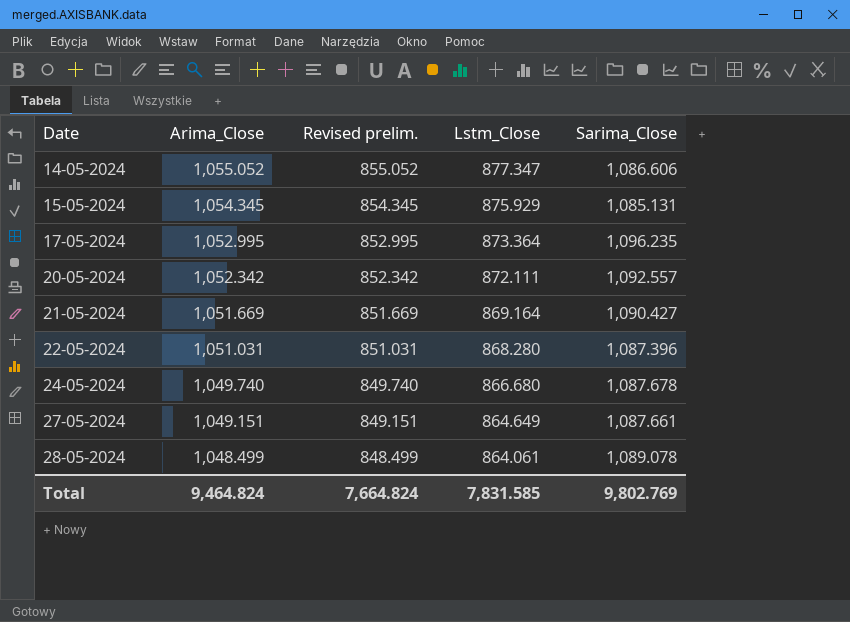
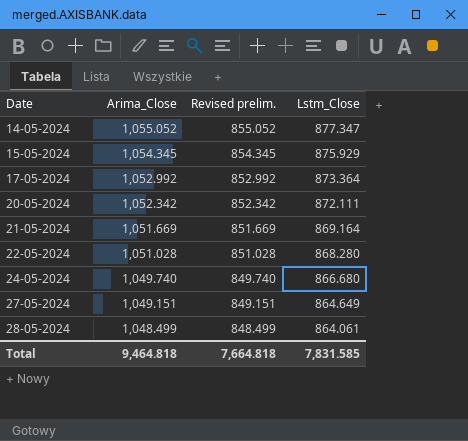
column Sarima_Close | position: 5 -> none
17-05-2024 | Arima_Close: 1,052.995 -> 1,052.992
17-05-2024 | Revised prelim.: 852.995 -> 852.992
22-05-2024 | Arima_Close: 1,051.031 -> 1,051.028
22-05-2024 | Revised prelim.: 851.031 -> 851.028
Total | Arima_Close: 9,464.824 -> 9,464.818
Total | Revised prelim.: 7,664.824 -> 7,664.818

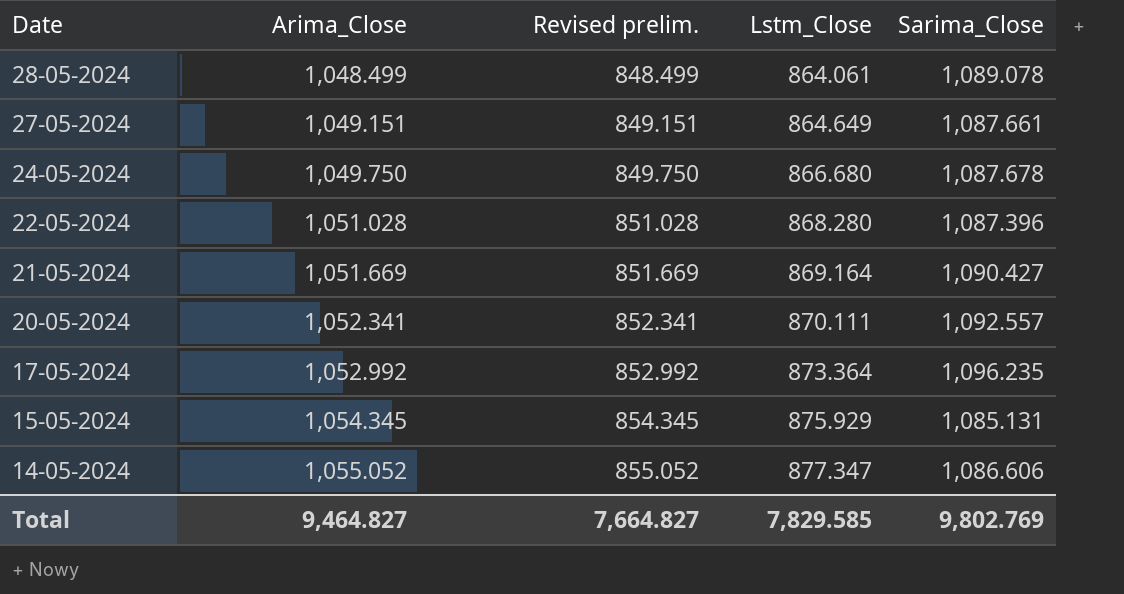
row order: Date ascending -> Date descending
column Sarima_Close | position: none -> 5
24-05-2024 | Arima_Close: 1,049.740 -> 1,049.750
24-05-2024 | Revised prelim.: 849.740 -> 849.750
20-05-2024 | Arima_Close: 1,052.342 -> 1,052.341
20-05-2024 | Revised prelim.: 852.342 -> 852.341
20-05-2024 | Lstm_Close: 872.111 -> 870.111
Total | Arima_Close: 9,464.818 -> 9,464.827
Total | Revised prelim.: 7,664.818 -> 7,664.827
Total | Lstm_Close: 7,831.585 -> 7,829.585

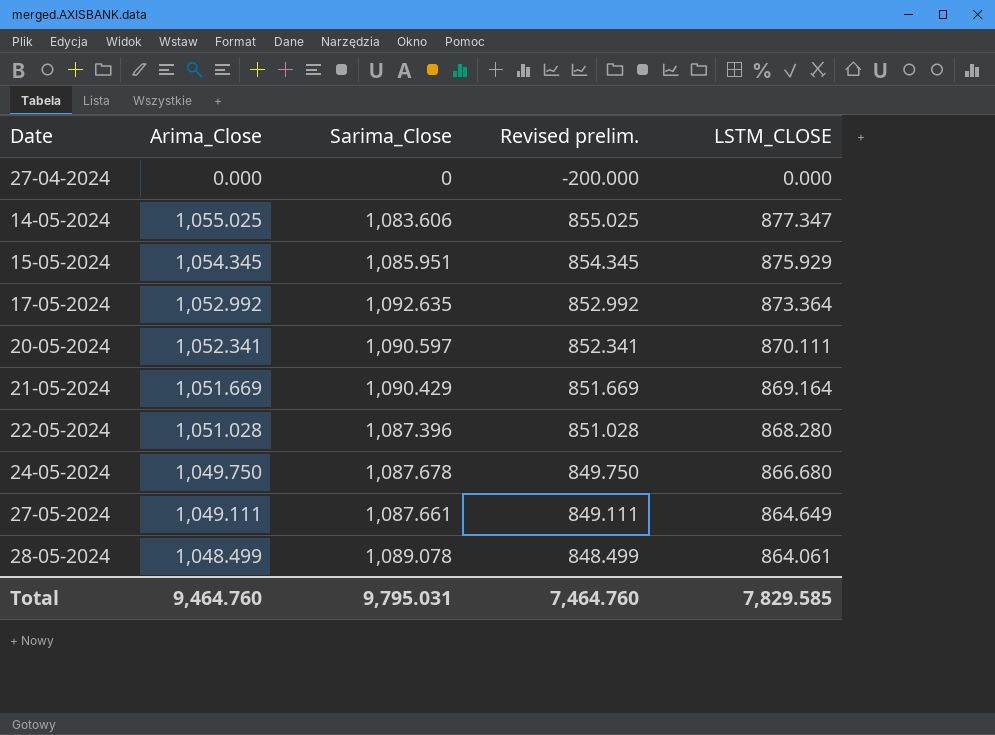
row order: Date descending -> Date ascending
column Sarima_Close | position: 5 -> 3
column name: Lstm_Close -> LSTM_CLOSE
row 27-04-2024: none -> 0.000 | 0 | -200.000 | 0.000
14-05-2024 | Arima_Close: 1,055.052 -> 1,055.025
14-05-2024 | Sarima_Close: 1,086.606 -> 1,083.606
14-05-2024 | Revised prelim.: 855.052 -> 855.025
15-05-2024 | Sarima_Close: 1,085.131 -> 1,085.951
17-05-2024 | Sarima_Close: 1,096.235 -> 1,092.635
20-05-2024 | Sarima_Close: 1,092.557 -> 1,090.597
21-05-2024 | Sarima_Close: 1,090.427 -> 1,090.429
27-05-2024 | Arima_Close: 1,049.151 -> 1,049.111
27-05-2024 | Revised prelim.: 849.151 -> 849.111
Total | Arima_Close: 9,464.827 -> 9,464.760
Total | Sarima_Close: 9,802.769 -> 9,795.031
Total | Revised prelim.: 7,664.827 -> 7,464.760

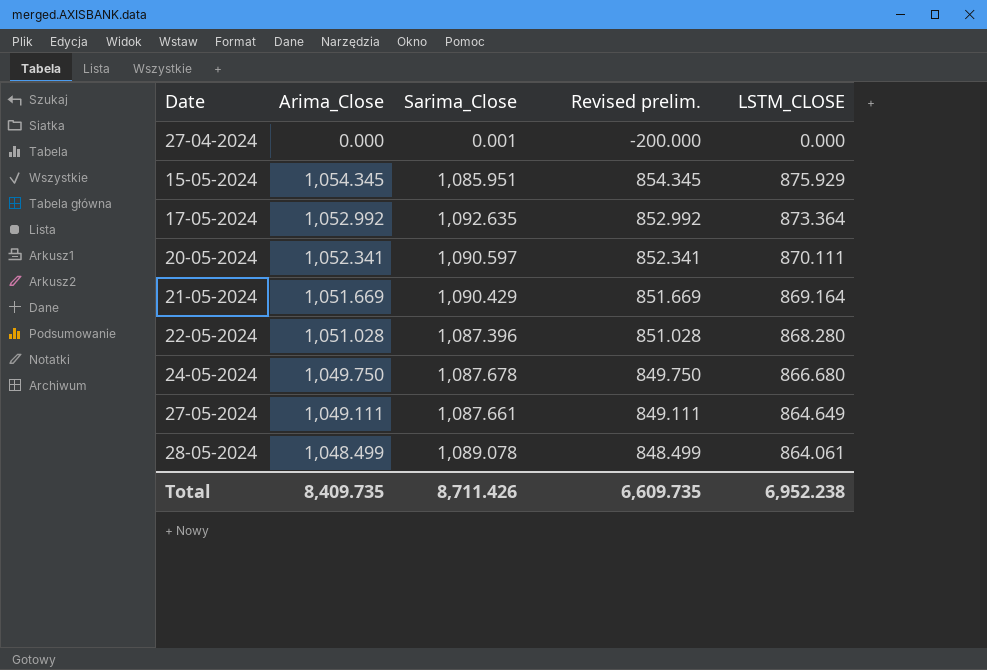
row 14-05-2024: 1,055.025 | 1,083.606 | 855.025 | 877.347 -> none
27-04-2024 | Sarima_Close: 0 -> 0.001
Total | Arima_Close: 9,464.760 -> 8,409.735
Total | Sarima_Close: 9,795.031 -> 8,711.426
Total | Revised prelim.: 7,464.760 -> 6,609.735
Total | LSTM_CLOSE: 7,829.585 -> 6,952.238

